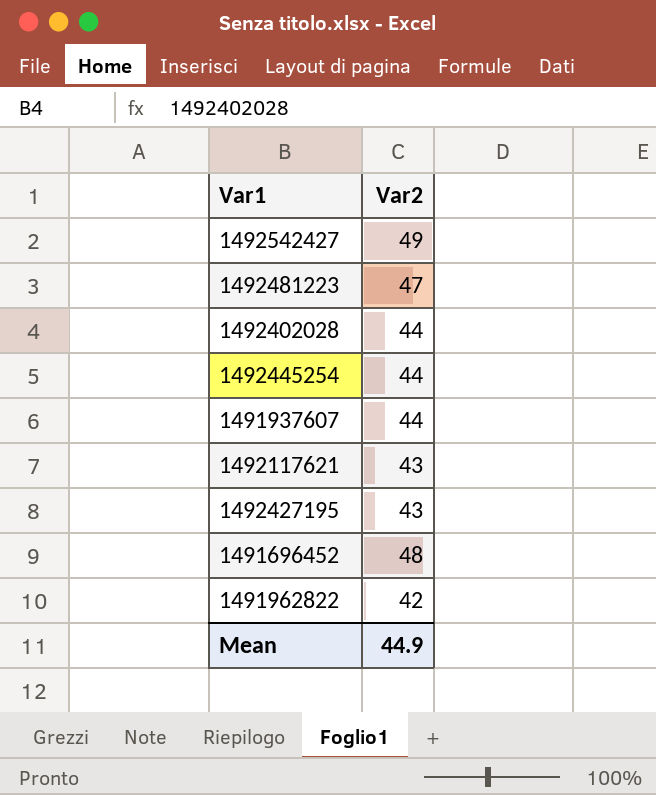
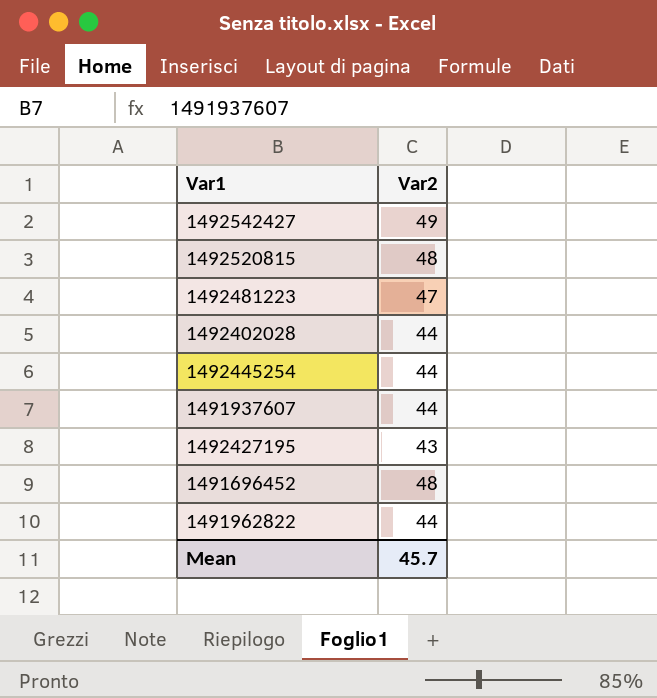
row 1492117621: 43 -> none
row 1492520815: none -> 48
1491962822 | Var2: 42 -> 44
Mean | Var2: 44.9 -> 45.7

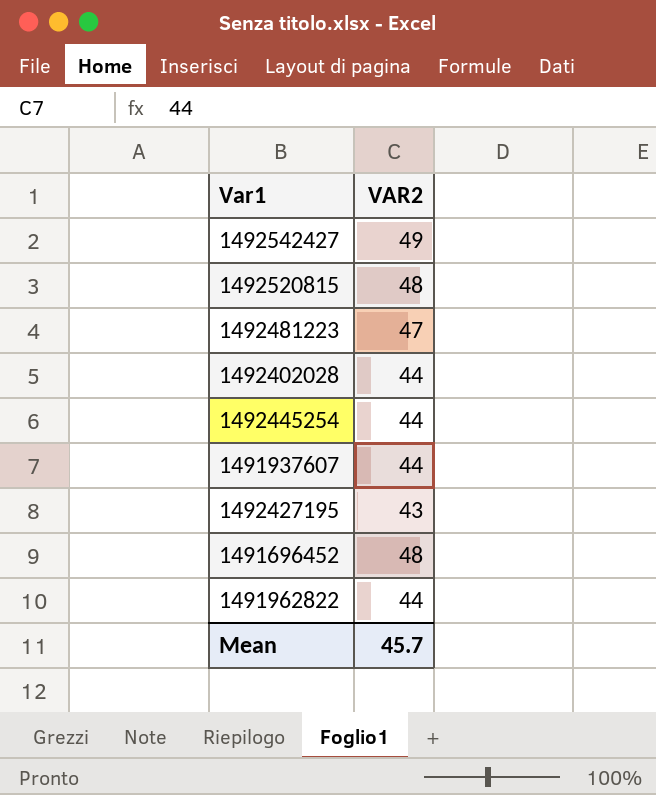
column name: Var2 -> VAR2

